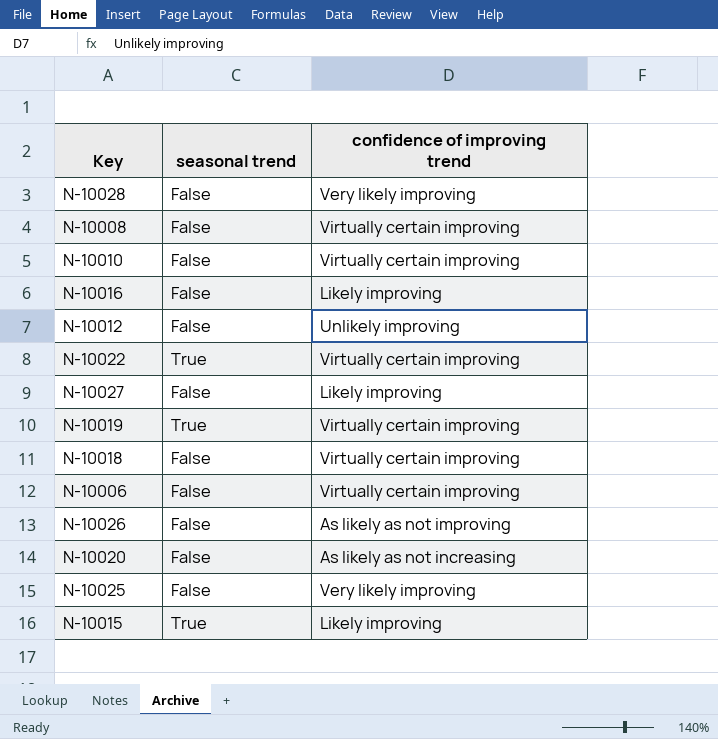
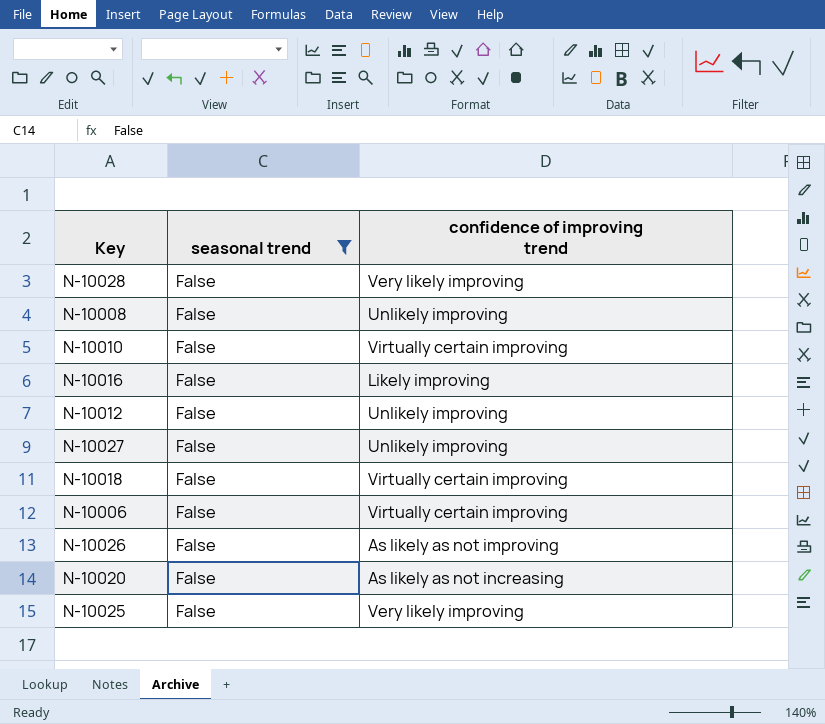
filter: none -> seasonal trend = False
N-10008 | confidence of improving trend: Virtually certain improving -> Unlikely improving
N-10027 | confidence of improving trend: Likely improving -> Unlikely improving

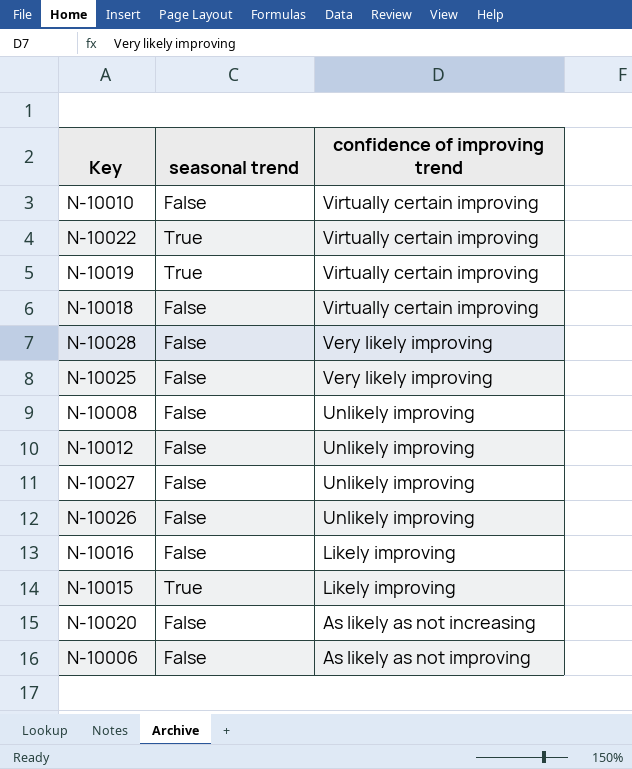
filter: seasonal trend = False -> none
row order: none -> confidence of improving trend descending
N-10026 | confidence of improving trend: As likely as not improving -> Unlikely improving
N-10006 | confidence of improving trend: Virtually certain improving -> As likely as not improving

